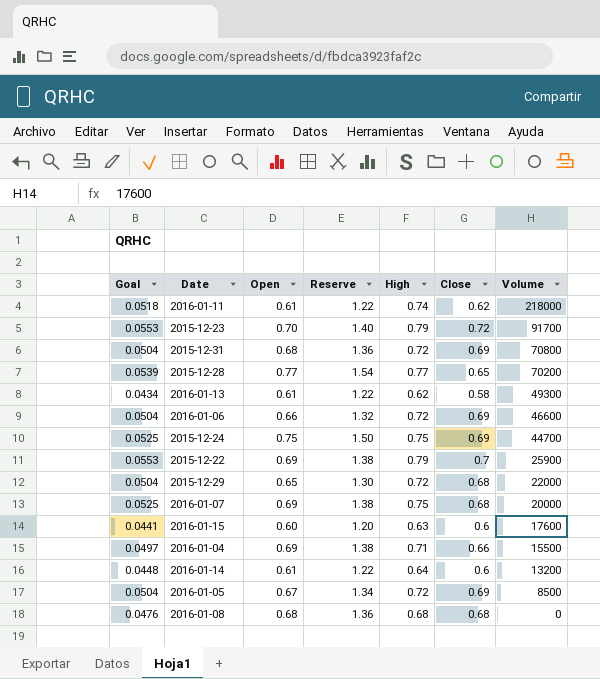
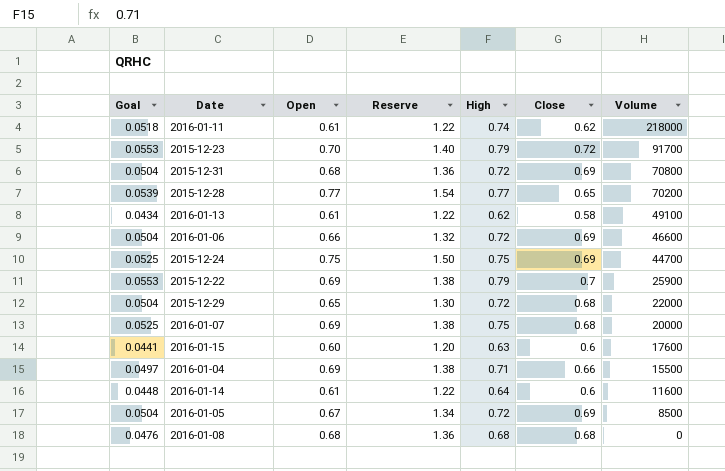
2016-01-13 | Volume: 49300 -> 49100
2016-01-14 | Volume: 13200 -> 11600

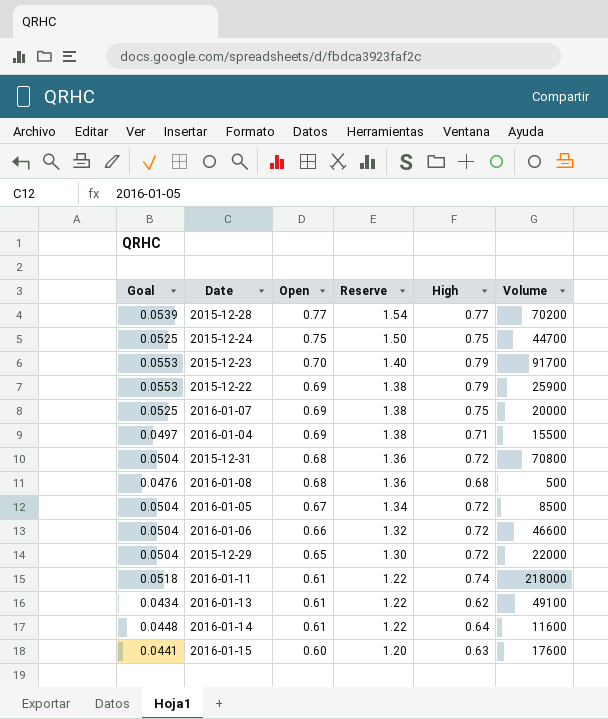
row order: Volume descending -> Open descending
column Close | position: 6 -> none
2016-01-08 | Volume: 0 -> 500

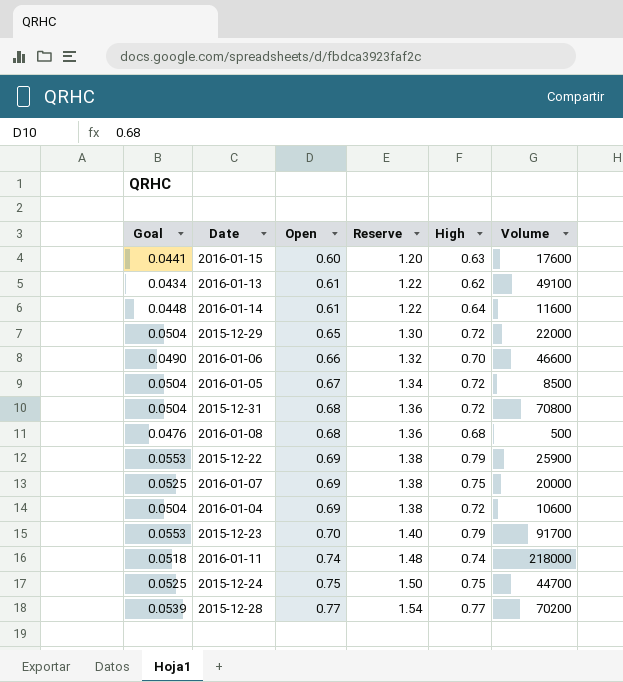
row order: Open descending -> Open ascending
2016-01-06 | Goal: 0.0504 -> 0.0490
2016-01-06 | High: 0.72 -> 0.70
2016-01-04 | Goal: 0.0497 -> 0.0504
2016-01-04 | High: 0.71 -> 0.72
2016-01-04 | Volume: 15500 -> 10600
2016-01-11 | Open: 0.61 -> 0.74
2016-01-11 | Reserve: 1.22 -> 1.48

